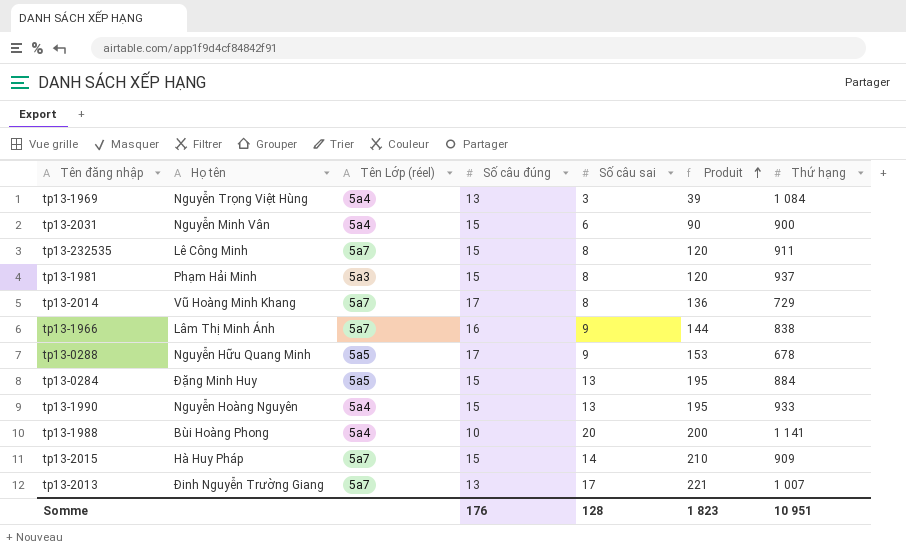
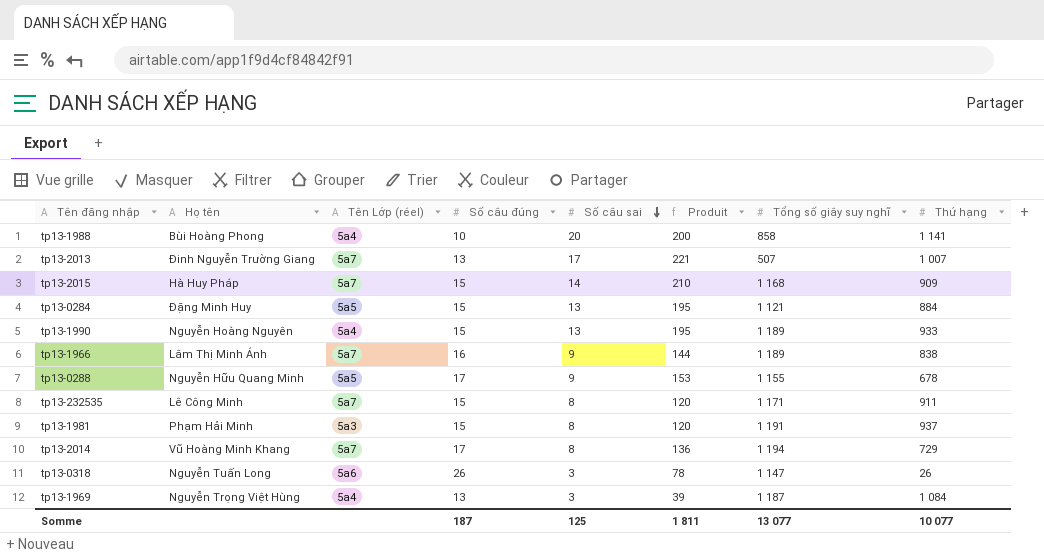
row order: Produit ascending -> Số câu sai descending
column Tổng số giây suy nghĩ | position: none -> 7
row tp13-2031: Nguyễn Minh Vân | 5a4 | 15 | 6 | 90 | 900 -> none
row tp13-0318: none -> Nguyễn Tuấn Long | 5a6 | 26 | 3 | 78 | 1 147 | 26
Somme | Số câu đúng: 176 -> 187
Somme | Số câu sai: 128 -> 125
Somme | Produit: 1 823 -> 1 811
Somme | Thứ hạng: 10 951 -> 10 077

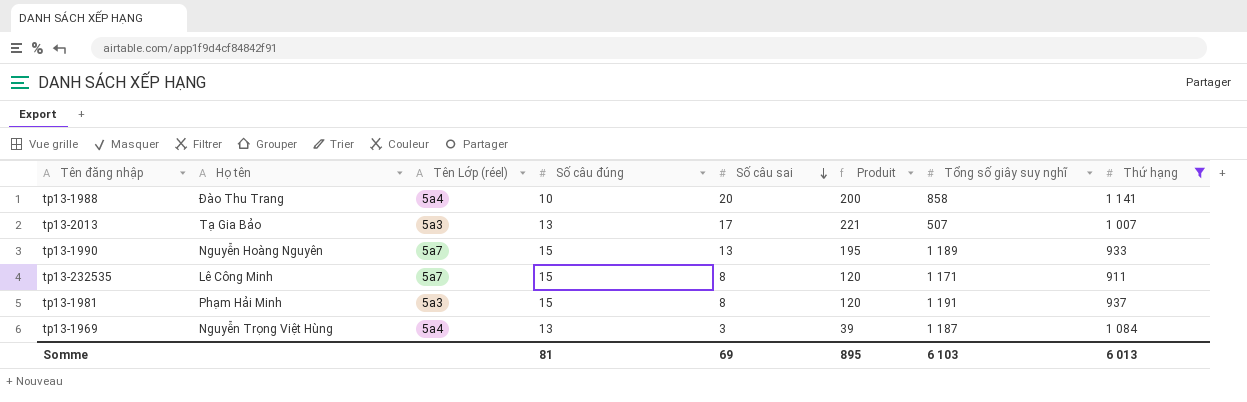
filter: none -> Thứ hạng >= 911
tp13-1988 | Họ tên: Bùi Hoàng Phong -> Đào Thu Trang
tp13-2013 | Họ tên: Đinh Nguyễn Trường Giang -> Tạ Gia Bảo
tp13-2013 | Tên Lớp (réel): 5a7 -> 5a3
tp13-1990 | Tên Lớp (réel): 5a4 -> 5a7
Somme | Số câu đúng: 187 -> 81
Somme | Số câu sai: 125 -> 69
Somme | Produit: 1 811 -> 895
Somme | Tổng số giây suy nghĩ: 13 077 -> 6 103
Somme | Thứ hạng: 10 077 -> 6 013

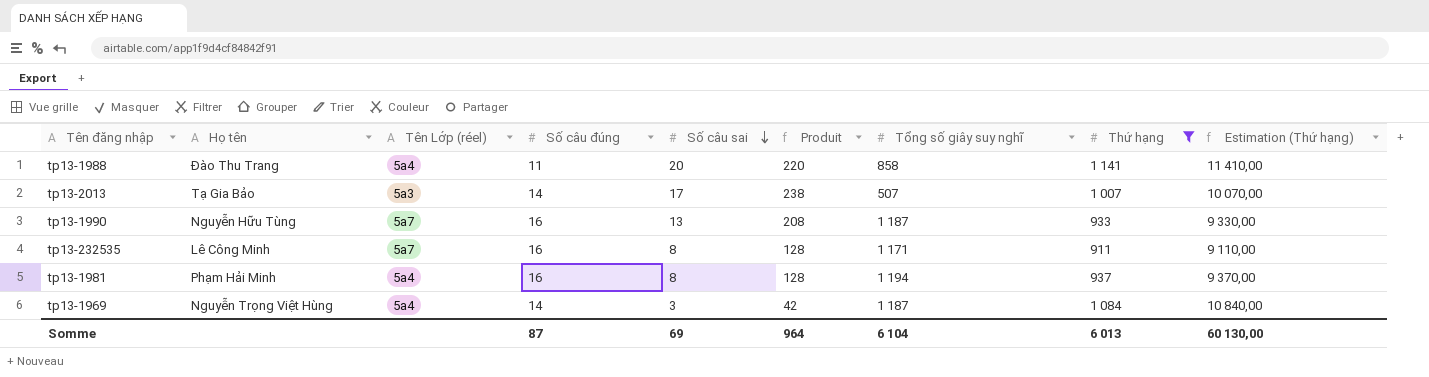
column Estimation (Thứ hạng) | formula: none -> [Thứ hạng] * 10
tp13-1988 | Số câu đúng: 10 -> 11
tp13-1988 | Produit: 200 -> 220
tp13-2013 | Số câu đúng: 13 -> 14
tp13-2013 | Produit: 221 -> 238
tp13-1990 | Họ tên: Nguyễn Hoàng Nguyên -> Nguyễn Hữu Tùng
tp13-1990 | Số câu đúng: 15 -> 16
tp13-1990 | Produit: 195 -> 208
tp13-1990 | Tổng số giây suy nghĩ: 1 189 -> 1 187
tp13-232535 | Số câu đúng: 15 -> 16
tp13-232535 | Produit: 120 -> 128
tp13-1981 | Tên Lớp (réel): 5a3 -> 5a4
tp13-1981 | Số câu đúng: 15 -> 16
tp13-1981 | Produit: 120 -> 128
tp13-1981 | Tổng số giây suy nghĩ: 1 191 -> 1 194
tp13-1969 | Số câu đúng: 13 -> 14
tp13-1969 | Produit: 39 -> 42
Somme | Số câu đúng: 81 -> 87
Somme | Produit: 895 -> 964
Somme | Tổng số giây suy nghĩ: 6 103 -> 6 104

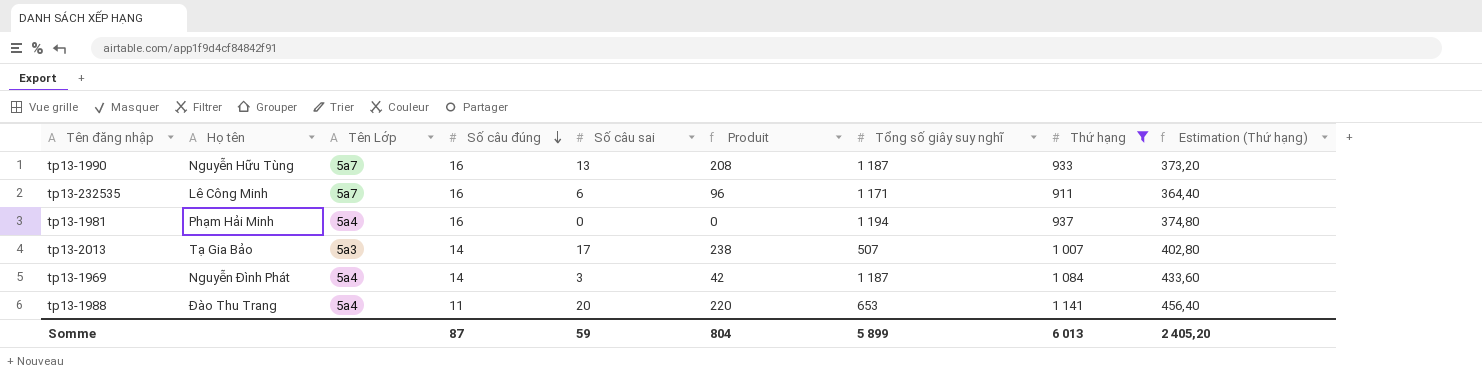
row order: Số câu sai descending -> Số câu đúng descending
column name: Tên Lớp (réel) -> Tên Lớp
column Estimation (Thứ hạng) | formula: [Thứ hạng] * 10 -> [Thứ hạng] * 0,4
tp13-232535 | Số câu sai: 8 -> 6
tp13-232535 | Produit: 128 -> 96
tp13-1981 | Số câu sai: 8 -> 0
tp13-1981 | Produit: 128 -> 0
tp13-1969 | Họ tên: Nguyễn Trọng Việt Hùng -> Nguyễn Đình Phát
tp13-1988 | Tổng số giây suy nghĩ: 858 -> 653
Somme | Số câu sai: 69 -> 59
Somme | Produit: 964 -> 804
Somme | Tổng số giây suy nghĩ: 6 104 -> 5 899
Somme | Estimation (Thứ hạng): 60 130,00 -> 2 405,20

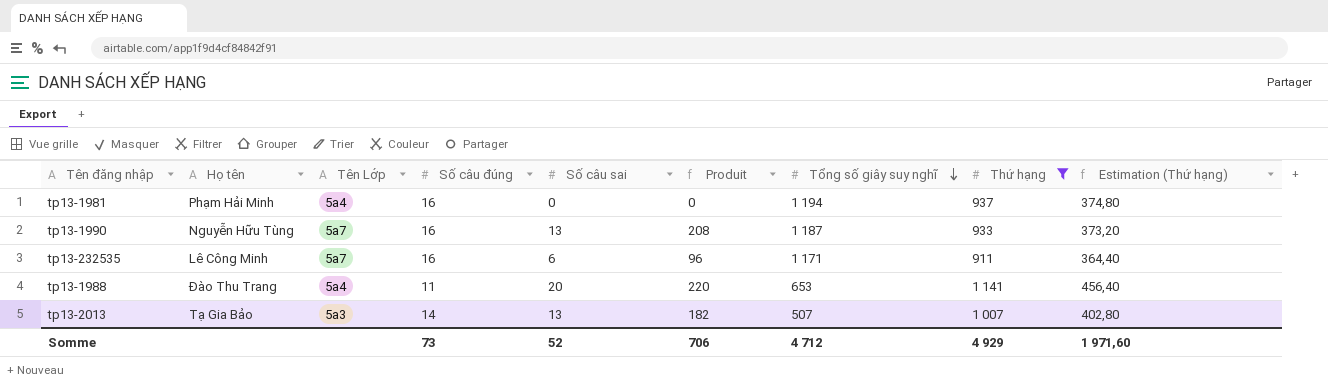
row order: Số câu đúng descending -> Tổng số giây suy nghĩ descending
row tp13-1969: Nguyễn Đình Phát | 5a4 | 14 | 3 | 42 | 1 187 | 1 084 | 433,60 -> none
tp13-2013 | Số câu sai: 17 -> 13
tp13-2013 | Produit: 238 -> 182
Somme | Số câu đúng: 87 -> 73
Somme | Số câu sai: 59 -> 52
Somme | Produit: 804 -> 706
Somme | Tổng số giây suy nghĩ: 5 899 -> 4 712
Somme | Thứ hạng: 6 013 -> 4 929
Somme | Estimation (Thứ hạng): 2 405,20 -> 1 971,60

